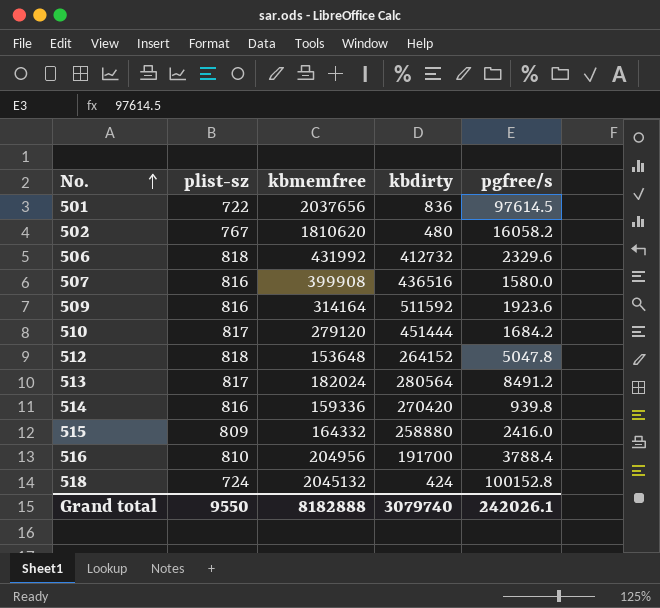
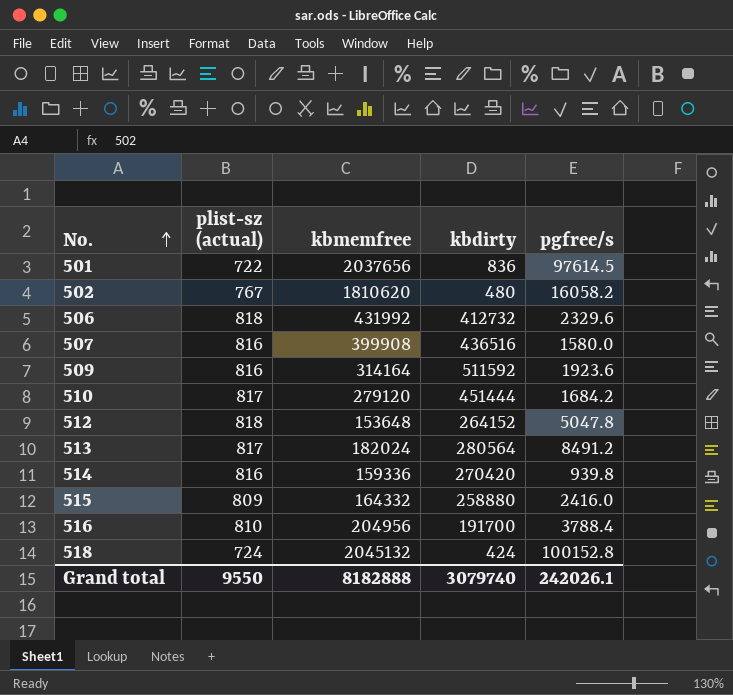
column name: plist-sz -> plist-sz (actual)

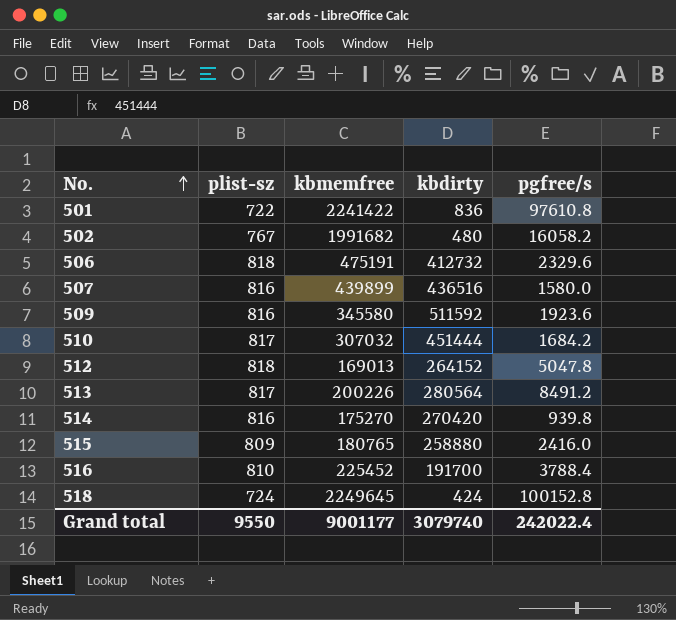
column name: plist-sz (actual) -> plist-sz
501 | kbmemfree: 2037656 -> 2241422
501 | pgfree/s: 97614.5 -> 97610.8
502 | kbmemfree: 1810620 -> 1991682
506 | kbmemfree: 431992 -> 475191
507 | kbmemfree: 399908 -> 439899
509 | kbmemfree: 314164 -> 345580
510 | kbmemfree: 279120 -> 307032
512 | kbmemfree: 153648 -> 169013
513 | kbmemfree: 182024 -> 200226
514 | kbmemfree: 159336 -> 175270
515 | kbmemfree: 164332 -> 180765
516 | kbmemfree: 204956 -> 225452
518 | kbmemfree: 2045132 -> 2249645
Grand total | kbmemfree: 8182888 -> 9001177
Grand total | pgfree/s: 242026.1 -> 242022.4

